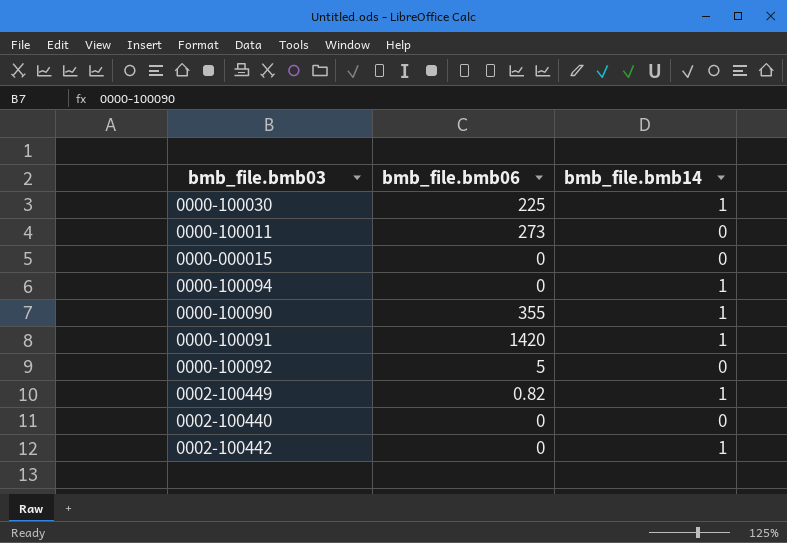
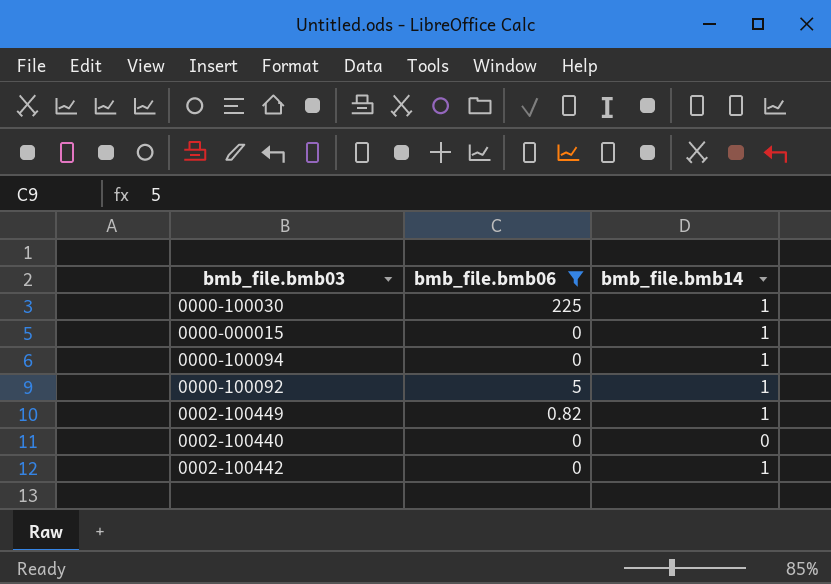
filter: none -> bmb_file.bmb06 <= 225
0000-000015 | bmb_file.bmb14: 0 -> 1
0000-100092 | bmb_file.bmb14: 0 -> 1

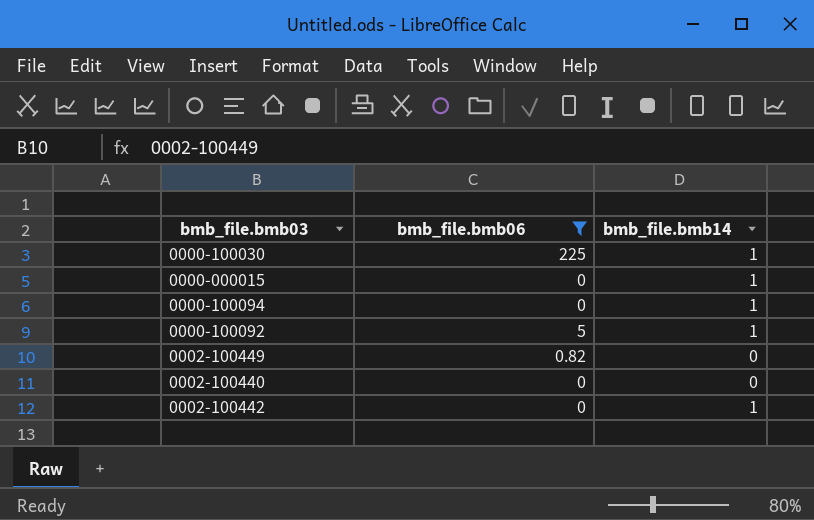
0002-100449 | bmb_file.bmb14: 1 -> 0

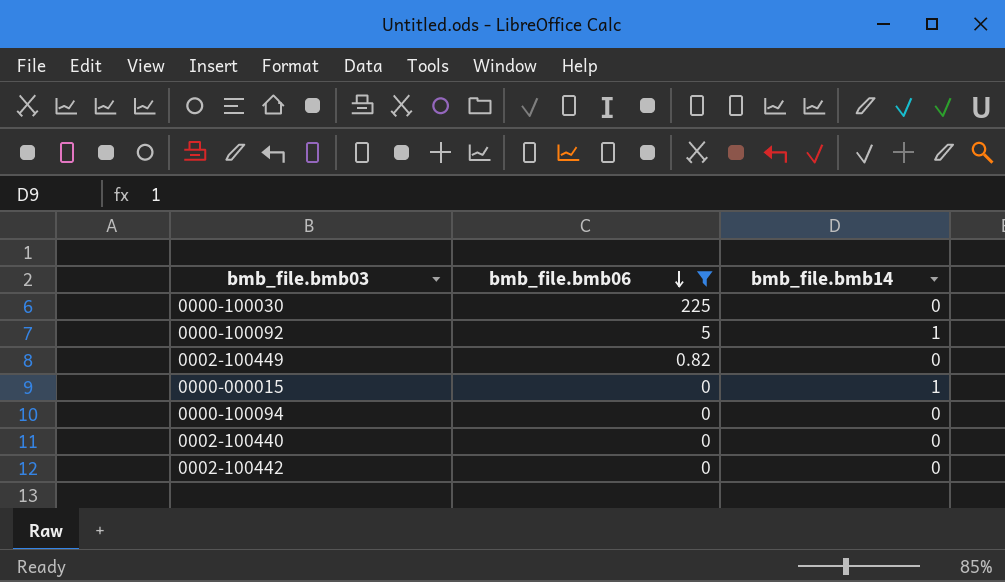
row order: none -> bmb_file.bmb06 descending
0000-100030 | bmb_file.bmb14: 1 -> 0
0000-100094 | bmb_file.bmb14: 1 -> 0
0002-100442 | bmb_file.bmb14: 1 -> 0

